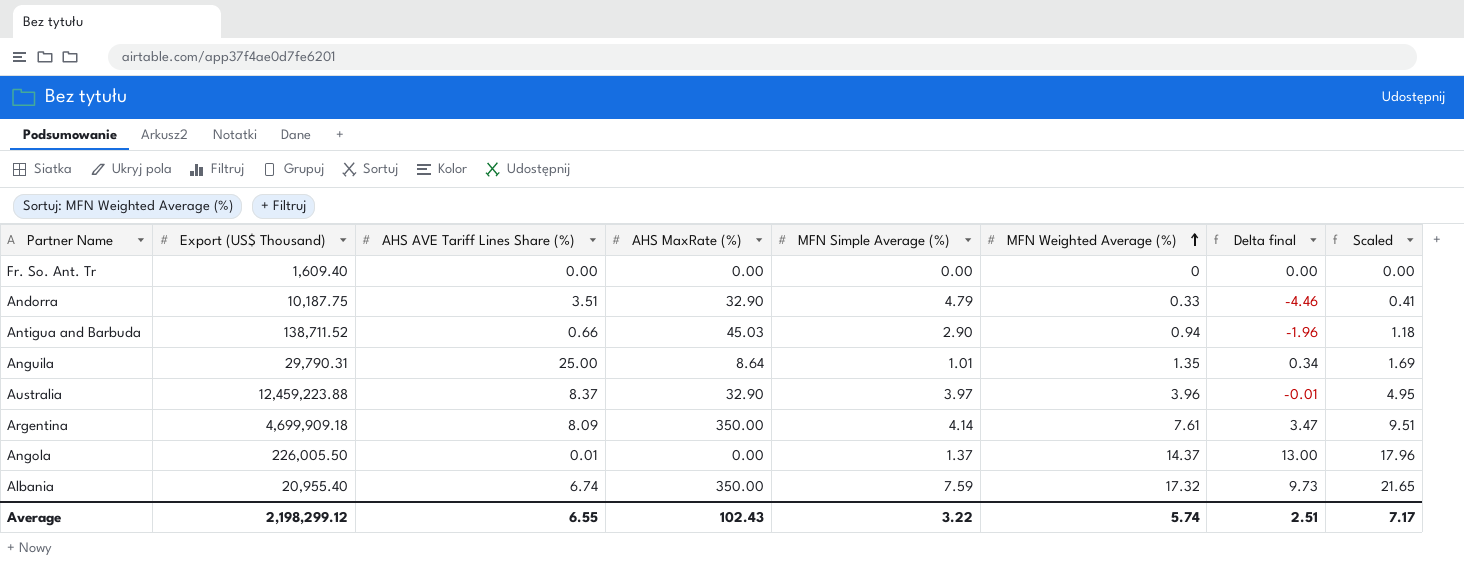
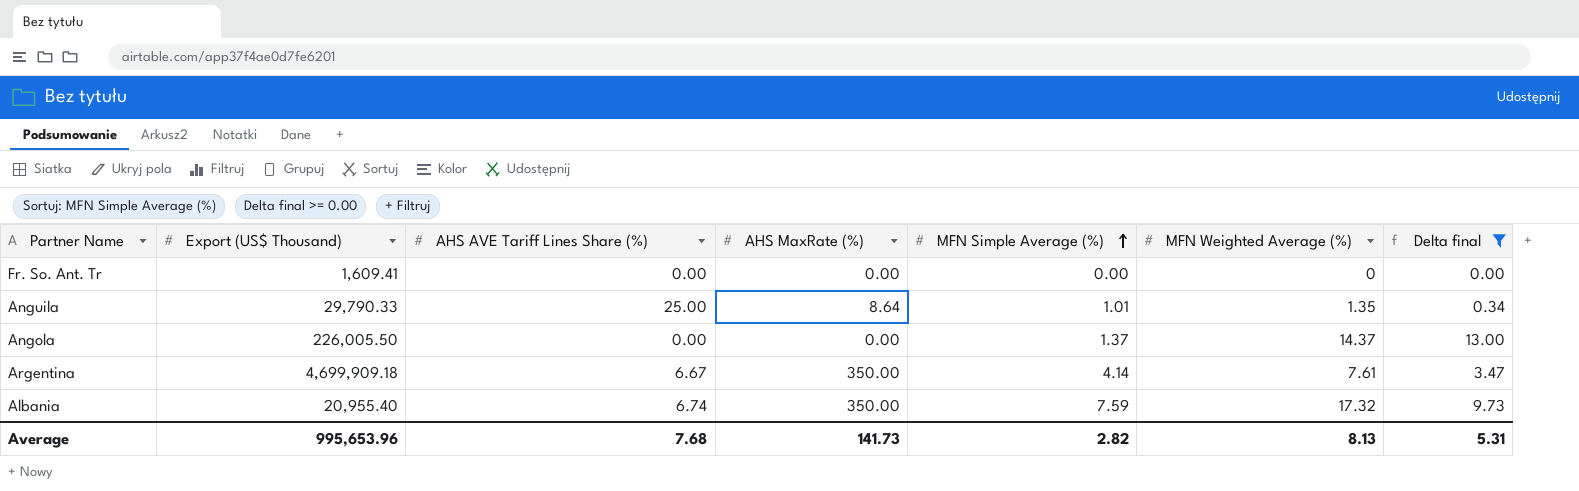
filter: none -> Delta final >= 0.00
row order: MFN Weighted Average (%) ascending -> MFN Simple Average (%) ascending
column Scaled | formula: [MFN Weighted Average (%)] * 1.25 -> none
Fr. So. Ant. Tr | Export (US$ Thousand): 1,609.40 -> 1,609.41
Anguila | Export (US$ Thousand): 29,790.31 -> 29,790.33
Angola | AHS AVE Tariff Lines Share (%): 0.01 -> 0.00
Argentina | AHS AVE Tariff Lines Share (%): 8.09 -> 6.67
Average | Export (US$ Thousand): 2,198,299.12 -> 995,653.96
Average | AHS AVE Tariff Lines Share (%): 6.55 -> 7.68
Average | AHS MaxRate (%): 102.43 -> 141.73
Average | MFN Simple Average (%): 3.22 -> 2.82
Average | MFN Weighted Average (%): 5.74 -> 8.13
Average | Delta final: 2.51 -> 5.31

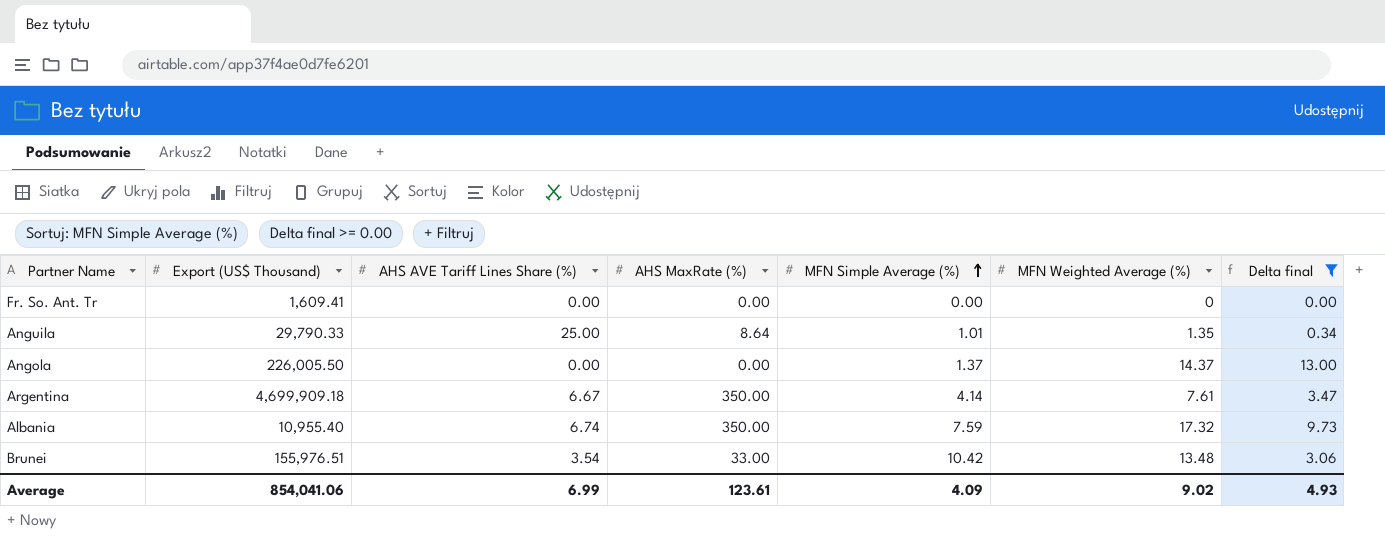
Albania | Export (US$ Thousand): 20,955.40 -> 10,955.40
row Brunei: none -> 155,976.51 | 3.54 | 33.00 | 10.42 | 13.48 | 3.06
Average | Export (US$ Thousand): 995,653.96 -> 854,041.06
Average | AHS AVE Tariff Lines Share (%): 7.68 -> 6.99
Average | AHS MaxRate (%): 141.73 -> 123.61
Average | MFN Simple Average (%): 2.82 -> 4.09
Average | MFN Weighted Average (%): 8.13 -> 9.02
Average | Delta final: 5.31 -> 4.93

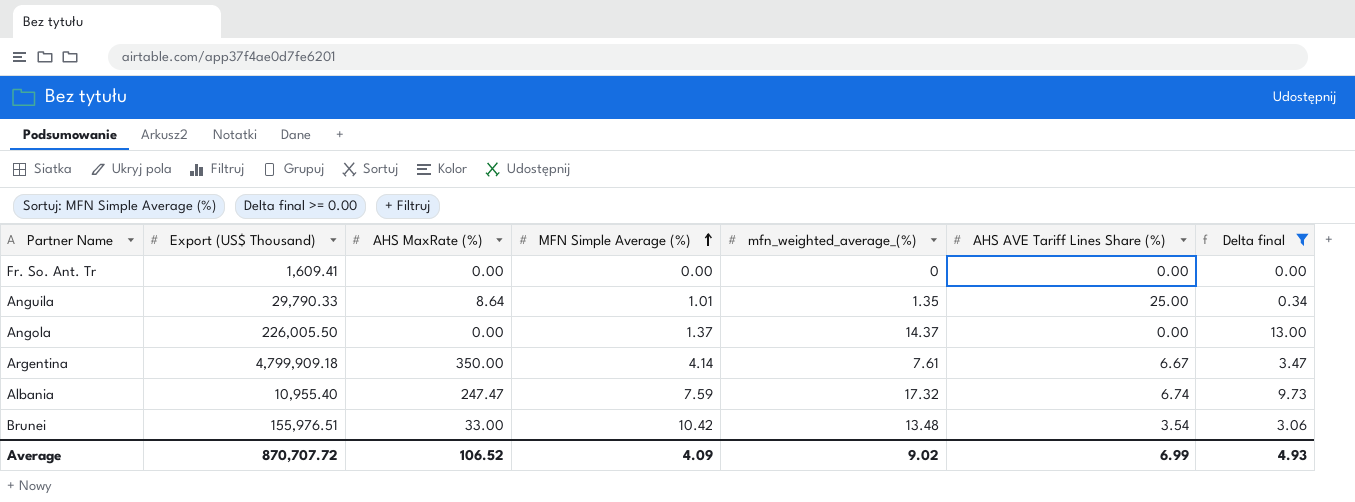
column name: MFN Weighted Average (%) -> mfn_weighted_average_(%)
column AHS AVE Tariff Lines Share (%) | position: 3 -> 6
Argentina | Export (US$ Thousand): 4,699,909.18 -> 4,799,909.18
Albania | AHS MaxRate (%): 350.00 -> 247.47
Average | Export (US$ Thousand): 854,041.06 -> 870,707.72
Average | AHS MaxRate (%): 123.61 -> 106.52

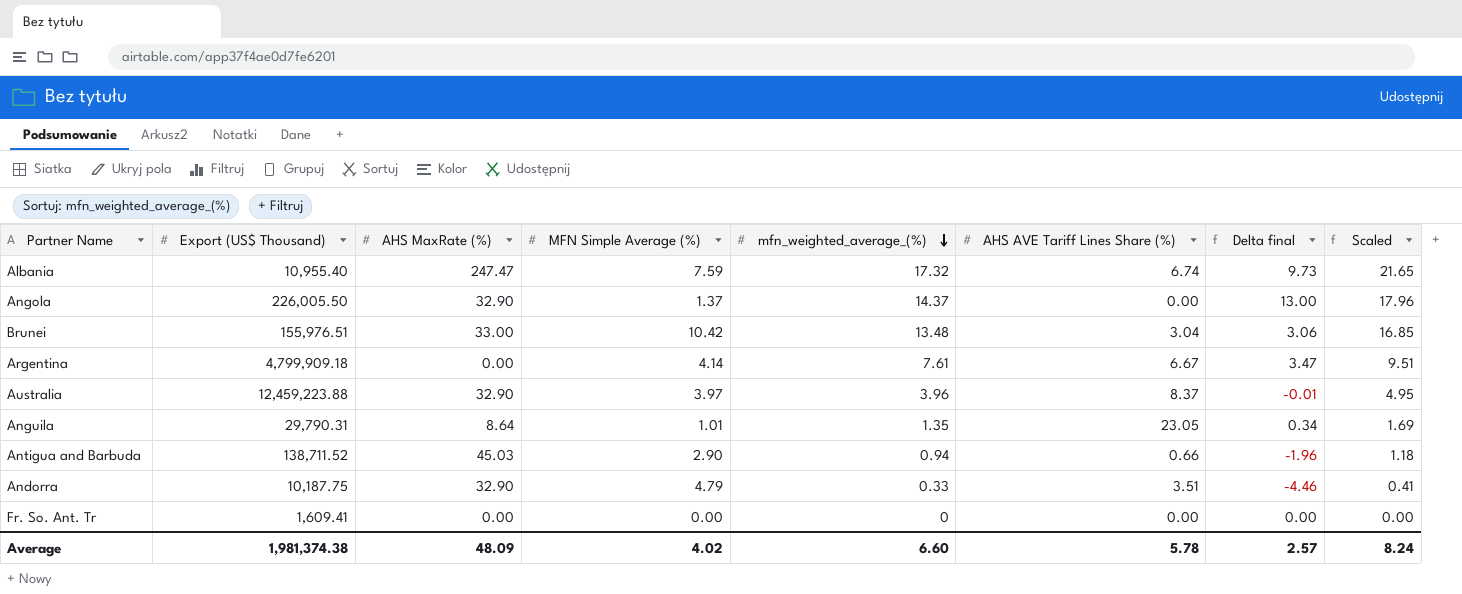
filter: Delta final >= 0.00 -> none
row order: MFN Simple Average (%) ascending -> mfn_weighted_average_(%) descending
column Scaled | formula: none -> [mfn_weighted_average_(%)] * 1.25
Angola | AHS MaxRate (%): 0.00 -> 32.90
Brunei | AHS AVE Tariff Lines Share (%): 3.54 -> 3.04
Argentina | AHS MaxRate (%): 350.00 -> 0.00
Anguila | Export (US$ Thousand): 29,790.33 -> 29,790.31
Anguila | AHS AVE Tariff Lines Share (%): 25.00 -> 23.05
Average | Export (US$ Thousand): 870,707.72 -> 1,981,374.38
Average | AHS MaxRate (%): 106.52 -> 48.09
Average | MFN Simple Average (%): 4.09 -> 4.02
Average | mfn_weighted_average_(%): 9.02 -> 6.60
Average | AHS AVE Tariff Lines Share (%): 6.99 -> 5.78
Average | Delta final: 4.93 -> 2.57

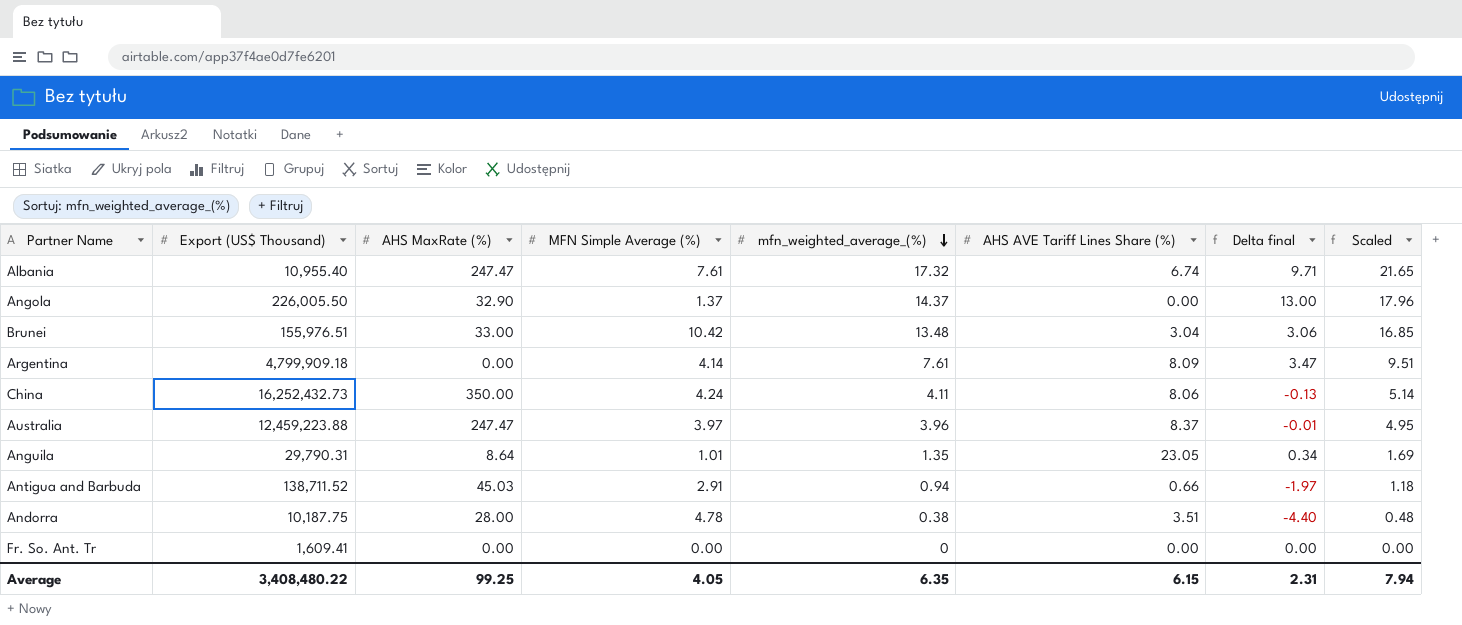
Albania | MFN Simple Average (%): 7.59 -> 7.61
Albania | Delta final: 9.73 -> 9.71
Argentina | AHS AVE Tariff Lines Share (%): 6.67 -> 8.09
row China: none -> 16,252,432.73 | 350.00 | 4.24 | 4.11 | 8.06 | -0.13 | 5.14
Australia | AHS MaxRate (%): 32.90 -> 247.47
Antigua and Barbuda | MFN Simple Average (%): 2.90 -> 2.91
Antigua and Barbuda | Delta final: -1.96 -> -1.97
Andorra | AHS MaxRate (%): 32.90 -> 28.00
Andorra | MFN Simple Average (%): 4.79 -> 4.78
Andorra | mfn_weighted_average_(%): 0.33 -> 0.38
Andorra | Delta final: -4.46 -> -4.40
Andorra | Scaled: 0.41 -> 0.48
Average | Export (US$ Thousand): 1,981,374.38 -> 3,408,480.22
Average | AHS MaxRate (%): 48.09 -> 99.25
Average | MFN Simple Average (%): 4.02 -> 4.05
Average | mfn_weighted_average_(%): 6.60 -> 6.35
Average | AHS AVE Tariff Lines Share (%): 5.78 -> 6.15
Average | Delta final: 2.57 -> 2.31
Average | Scaled: 8.24 -> 7.94

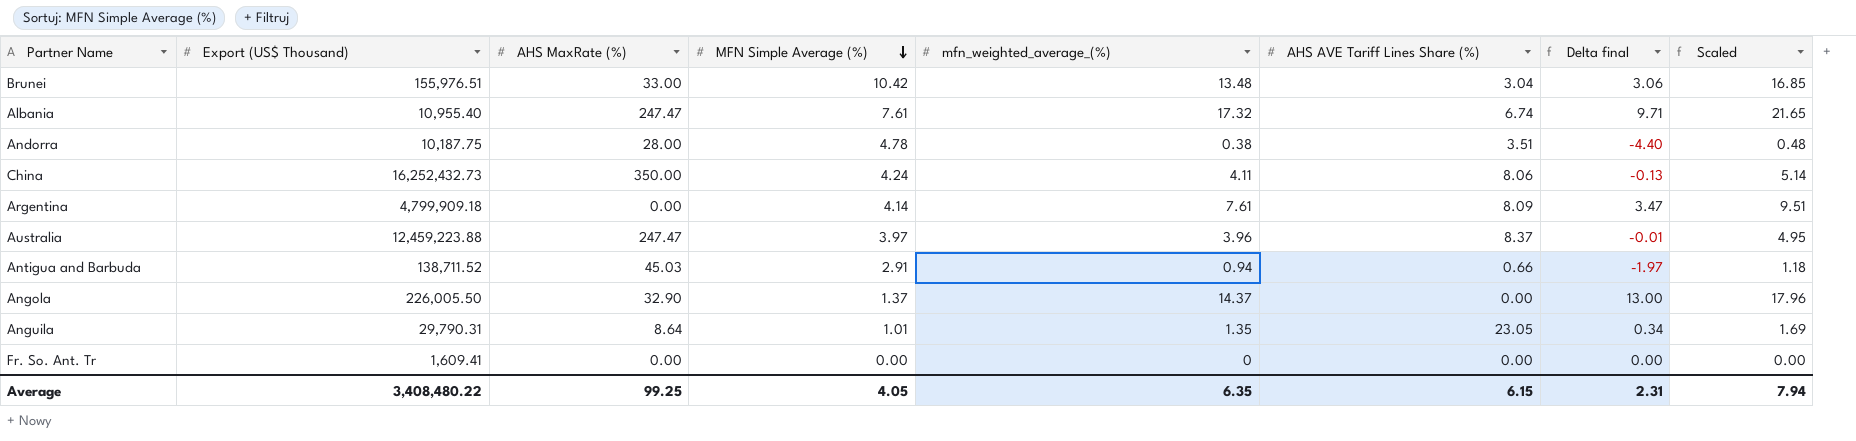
row order: mfn_weighted_average_(%) descending -> MFN Simple Average (%) descending

